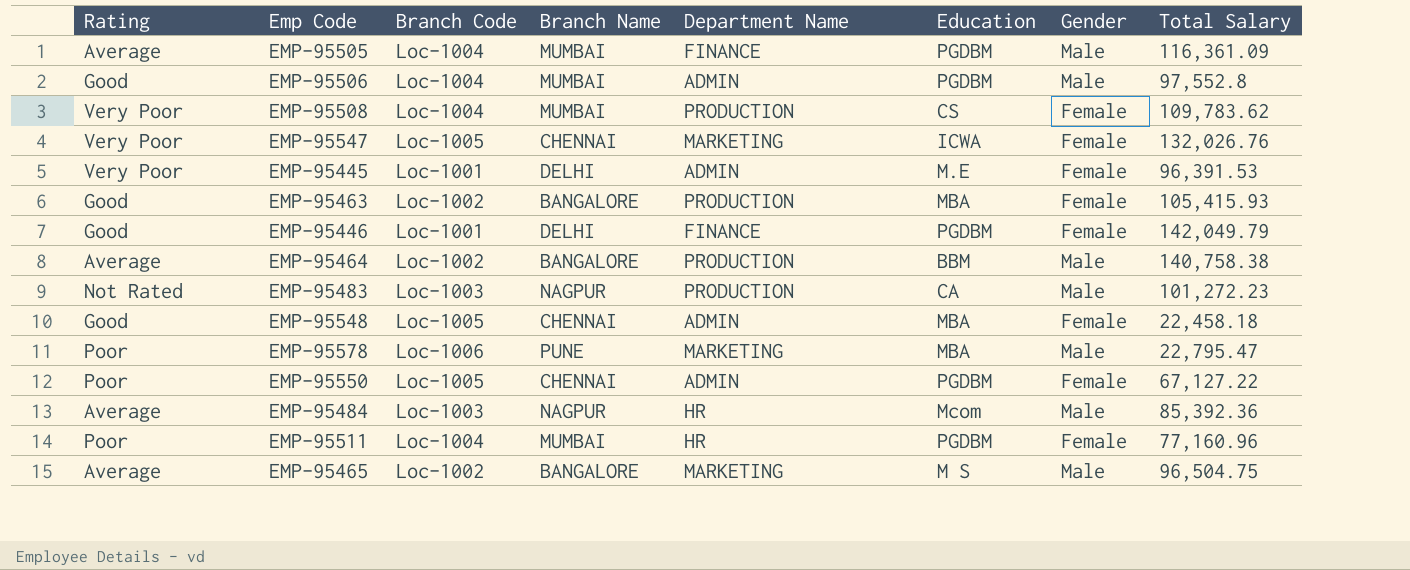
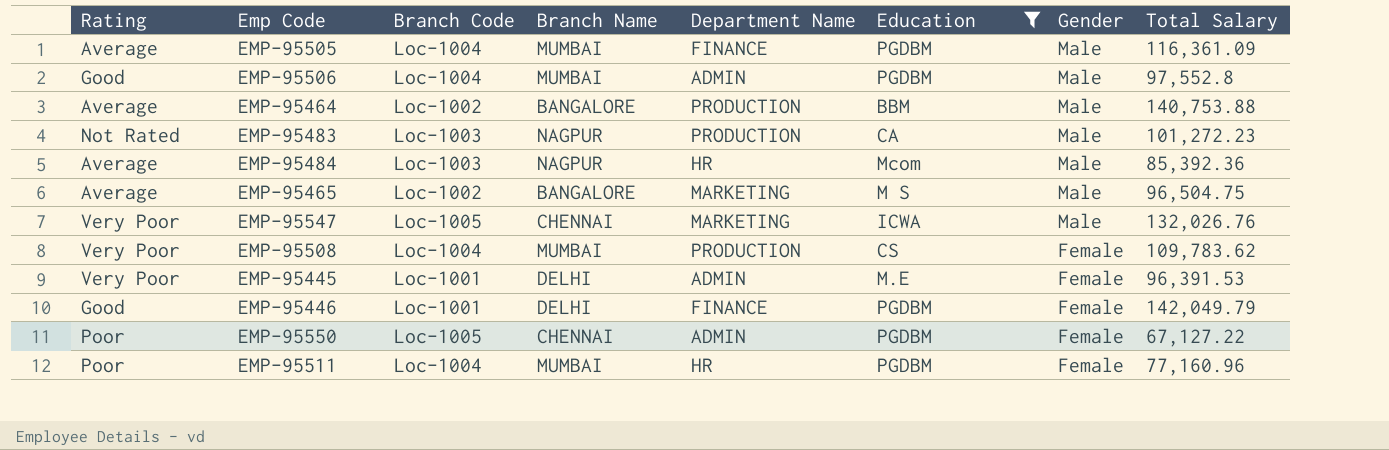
filter: none -> Education != MBA
row order: none -> Gender descending
EMP-95464 | Total Salary: 140,758.38 -> 140,753.88
EMP-95547 | Gender: Female -> Male

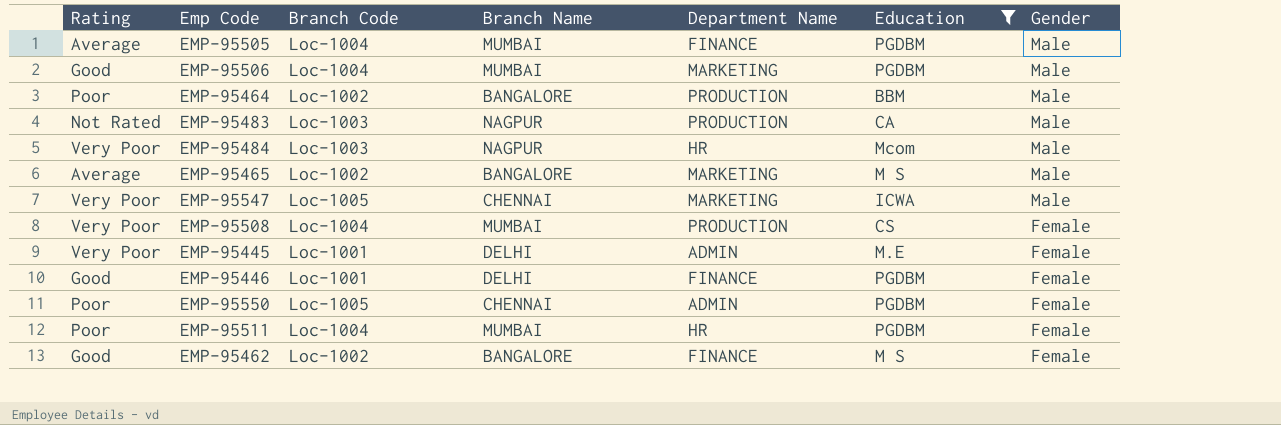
column Total Salary | position: 8 -> none
EMP-95506 | Department Name: ADMIN -> MARKETING
EMP-95464 | Rating: Average -> Poor
EMP-95484 | Rating: Average -> Very Poor
row EMP-95462: none -> Good | Loc-1002 | BANGALORE | FINANCE | M S | Female

